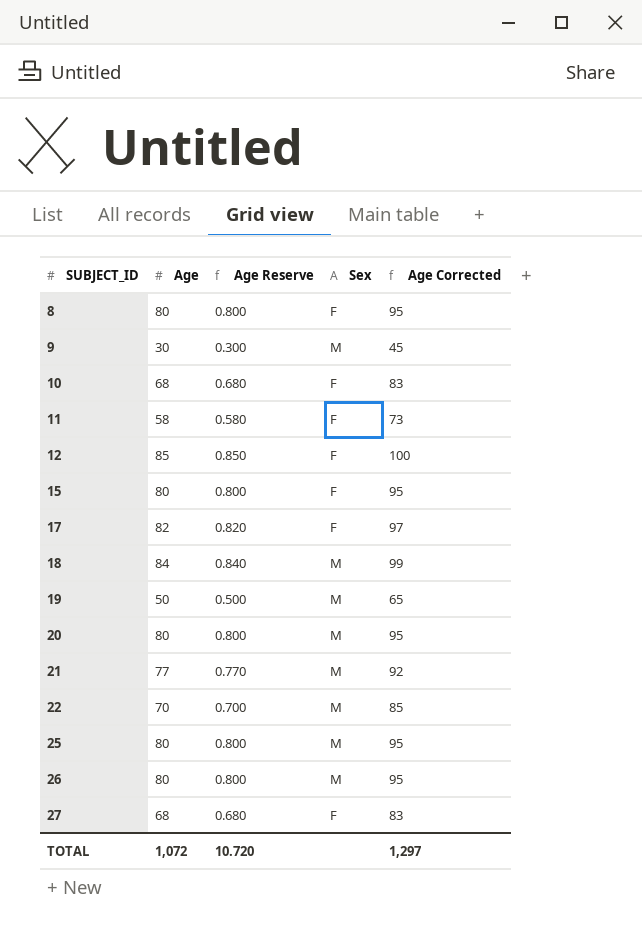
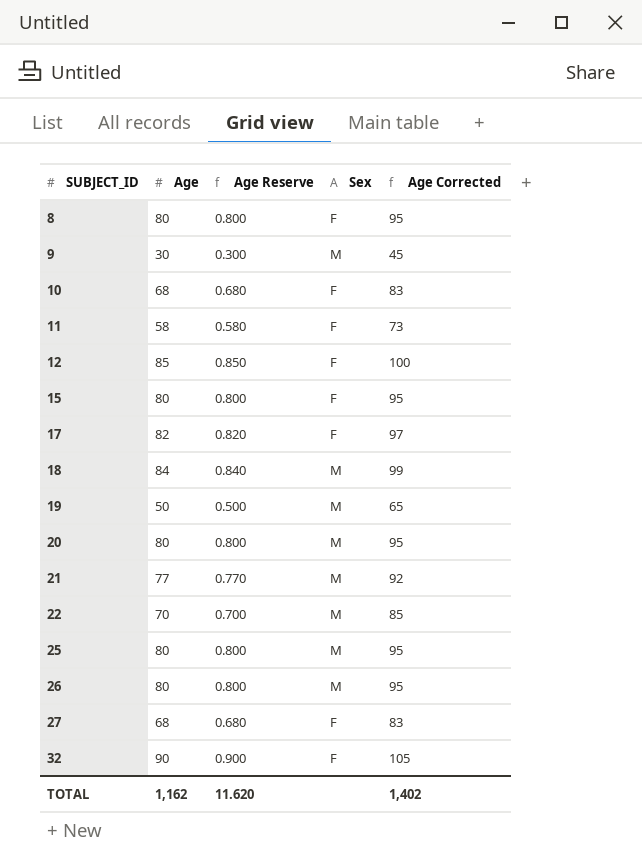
row 32: none -> 90 | 0.900 | F | 105
TOTAL | Age: 1,072 -> 1,162
TOTAL | Age Reserve: 10.720 -> 11.620
TOTAL | Age Corrected: 1,297 -> 1,402

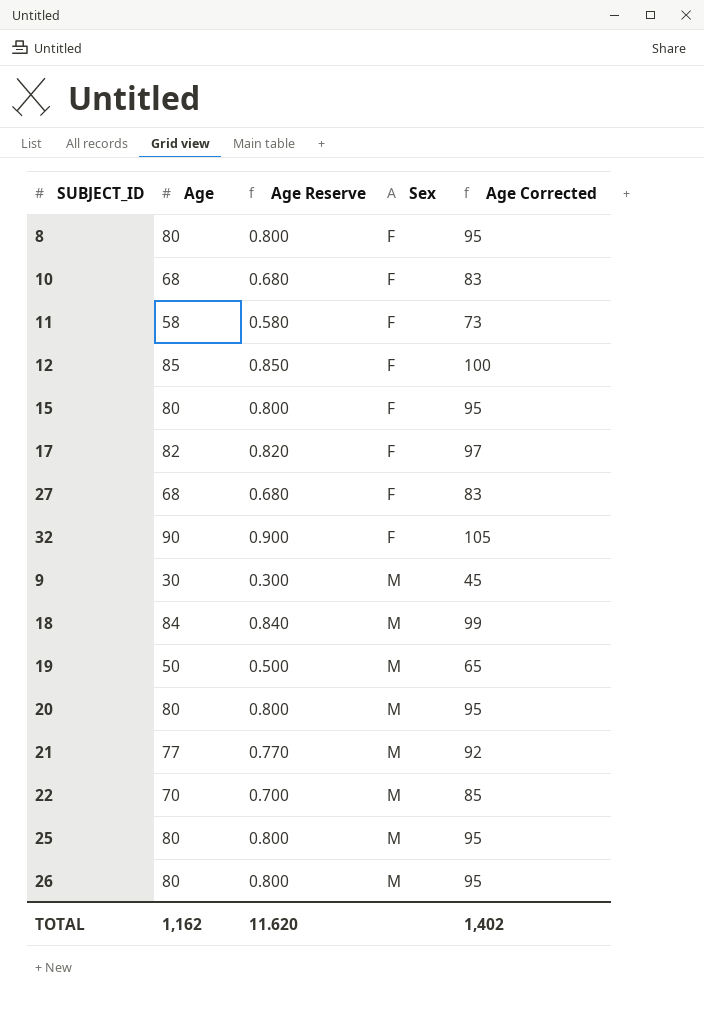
row order: SUBJECT_ID ascending -> Sex ascending

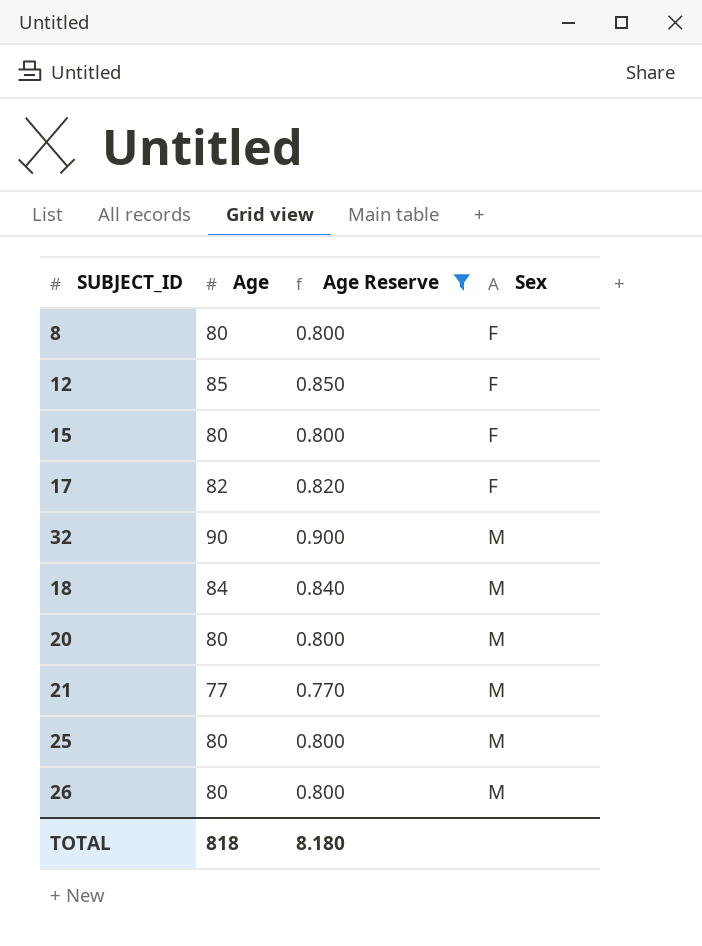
filter: none -> Age Reserve >= 0.770
column Age Corrected | formula: [Age] + 15 -> none
32 | Sex: F -> M
TOTAL | Age: 1,162 -> 818
TOTAL | Age Reserve: 11.620 -> 8.180

